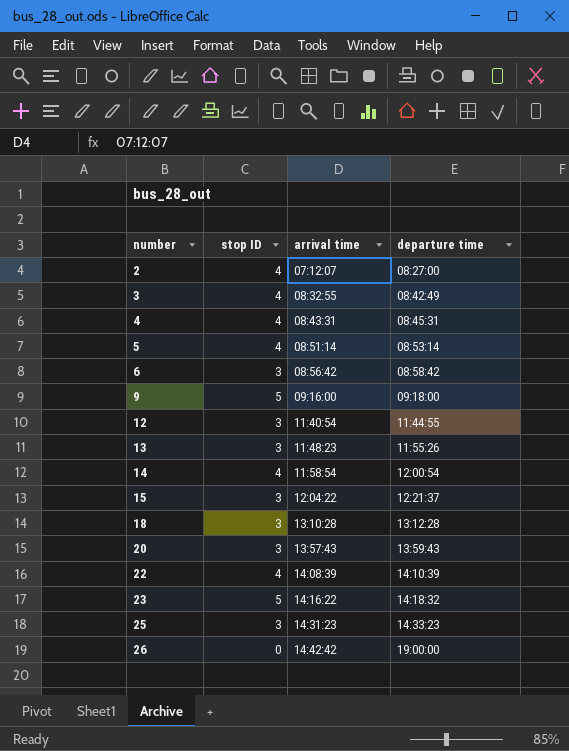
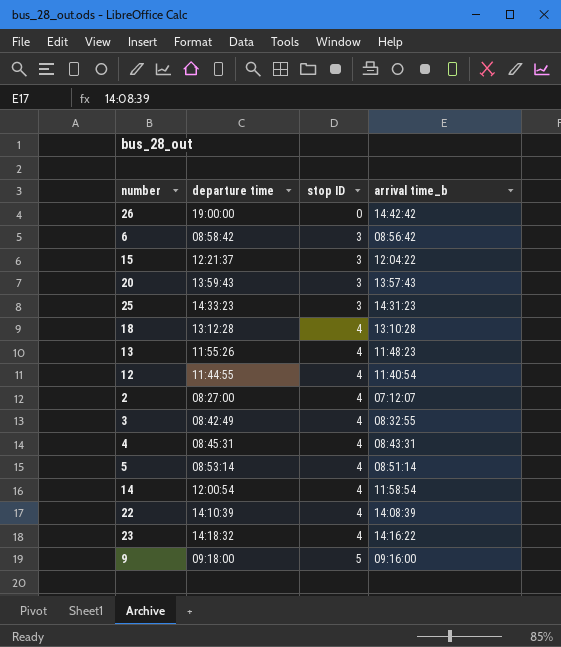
row order: number ascending -> stop ID ascending
column departure time | position: 4 -> 2
column name: arrival time -> arrival time_b
18 | stop ID: 3 -> 4
13 | stop ID: 3 -> 4
12 | stop ID: 3 -> 4
23 | stop ID: 5 -> 4

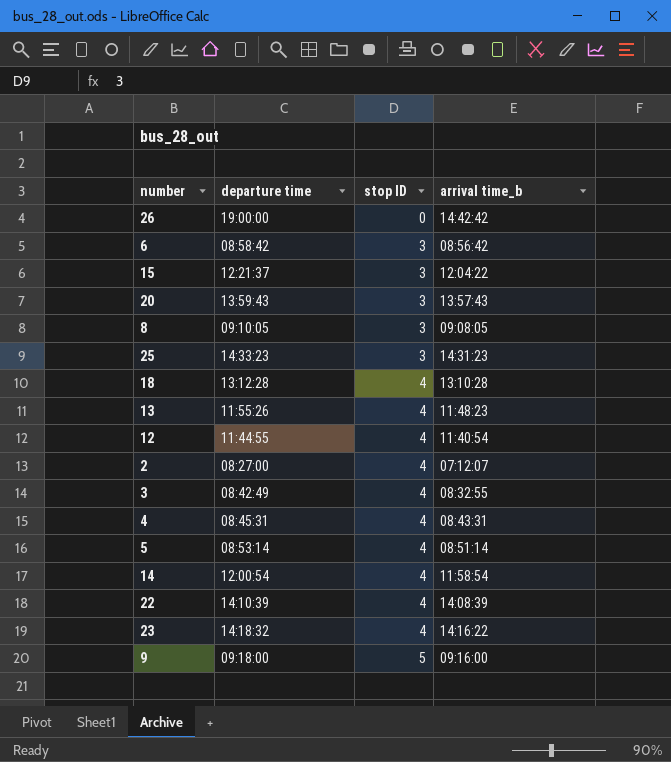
row 8: none -> 09:10:05 | 3 | 09:08:05

